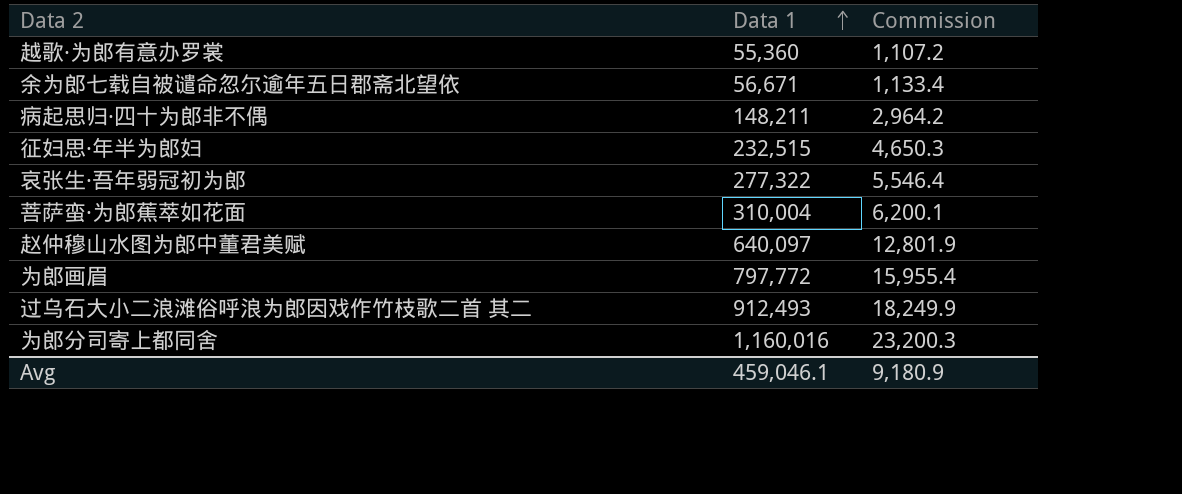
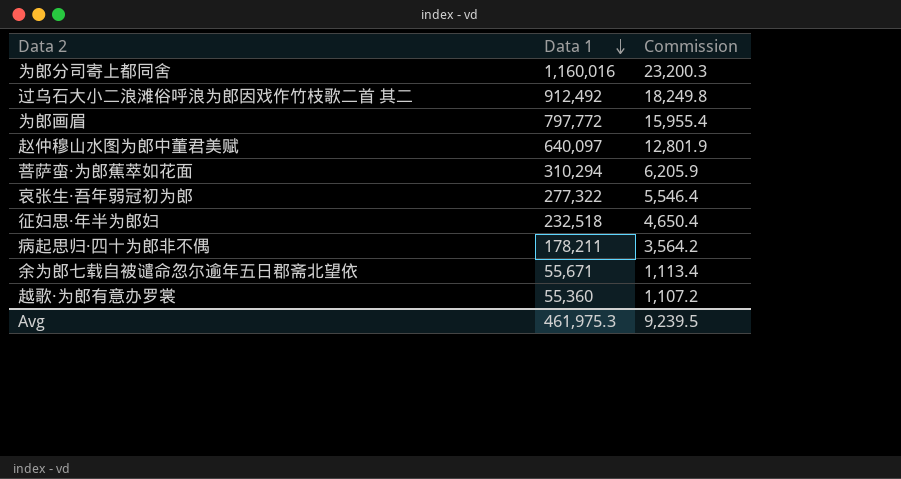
row order: Data 1 ascending -> Data 1 descending
过乌石大小二浪滩俗呼浪为郎因戏作竹枝歌二首 其二 | Data 1: 912,493 -> 912,492
过乌石大小二浪滩俗呼浪为郎因戏作竹枝歌二首 其二 | Commission: 18,249.9 -> 18,249.8
菩萨蛮·为郎蕉萃如花面 | Data 1: 310,004 -> 310,294
菩萨蛮·为郎蕉萃如花面 | Commission: 6,200.1 -> 6,205.9
征妇思·年半为郎妇 | Data 1: 232,515 -> 232,518
征妇思·年半为郎妇 | Commission: 4,650.3 -> 4,650.4
病起思归·四十为郎非不偶 | Data 1: 148,211 -> 178,211
病起思归·四十为郎非不偶 | Commission: 2,964.2 -> 3,564.2
余为郎七载自被谴命忽尔逾年五日郡斋北望依 | Data 1: 56,671 -> 55,671
余为郎七载自被谴命忽尔逾年五日郡斋北望依 | Commission: 1,133.4 -> 1,113.4
Avg | Data 1: 459,046.1 -> 461,975.3
Avg | Commission: 9,180.9 -> 9,239.5

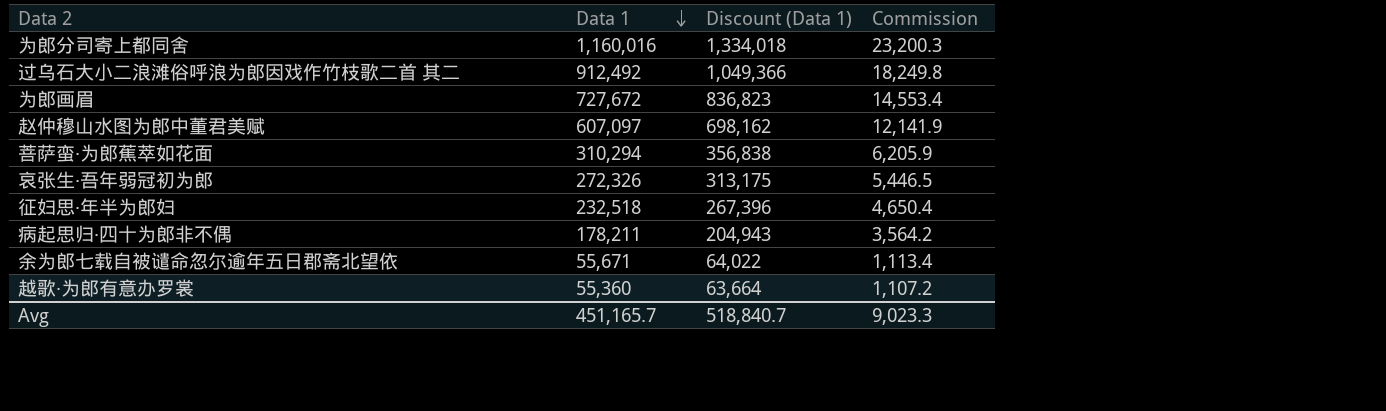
column Discount (Data 1) | formula: none -> [Data 1] * 1.15
为郎画眉 | Data 1: 797,772 -> 727,672
为郎画眉 | Commission: 15,955.4 -> 14,553.4
赵仲穆山水图为郎中董君美赋 | Data 1: 640,097 -> 607,097
赵仲穆山水图为郎中董君美赋 | Commission: 12,801.9 -> 12,141.9
哀张生·吾年弱冠初为郎 | Data 1: 277,322 -> 272,326
哀张生·吾年弱冠初为郎 | Commission: 5,546.4 -> 5,446.5
Avg | Data 1: 461,975.3 -> 451,165.7
Avg | Commission: 9,239.5 -> 9,023.3

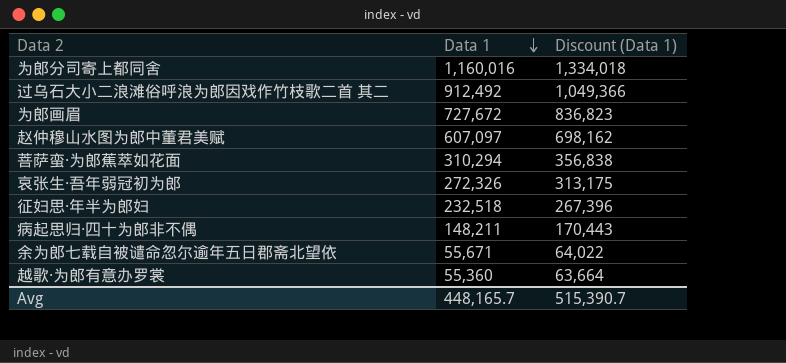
column Commission | formula: [Data 1] * 0.02 -> none
病起思归·四十为郎非不偶 | Data 1: 178,211 -> 148,211
病起思归·四十为郎非不偶 | Discount (Data 1): 204,943 -> 170,443
Avg | Data 1: 451,165.7 -> 448,165.7
Avg | Discount (Data 1): 518,840.7 -> 515,390.7

